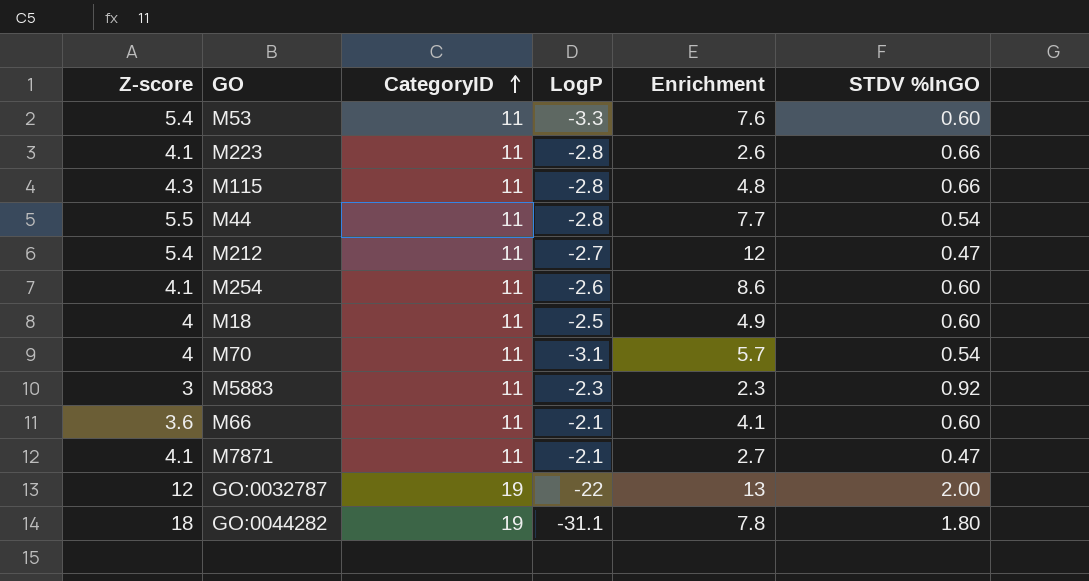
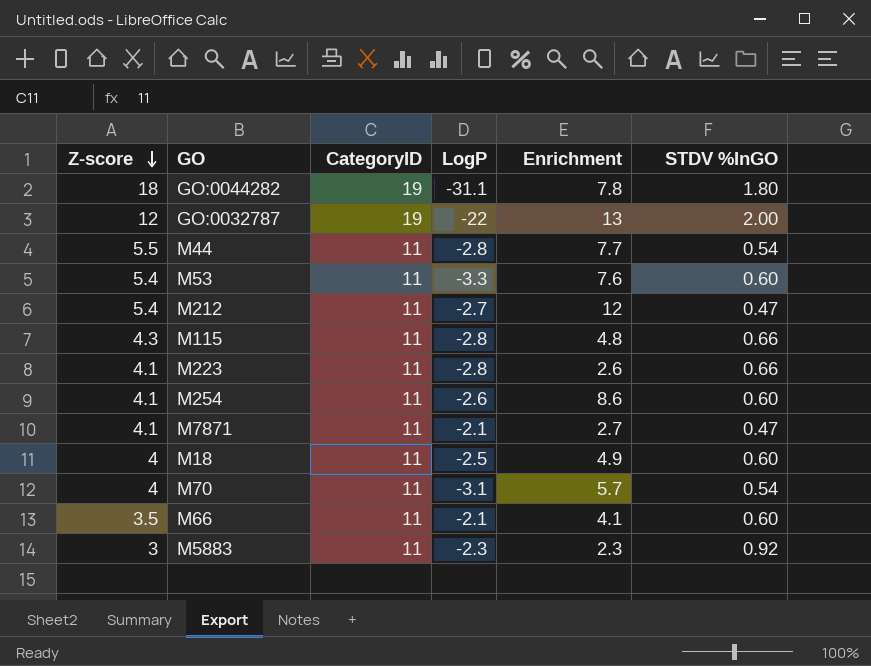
row order: CategoryID ascending -> Z-score descending
M66 | Z-score: 3.6 -> 3.5

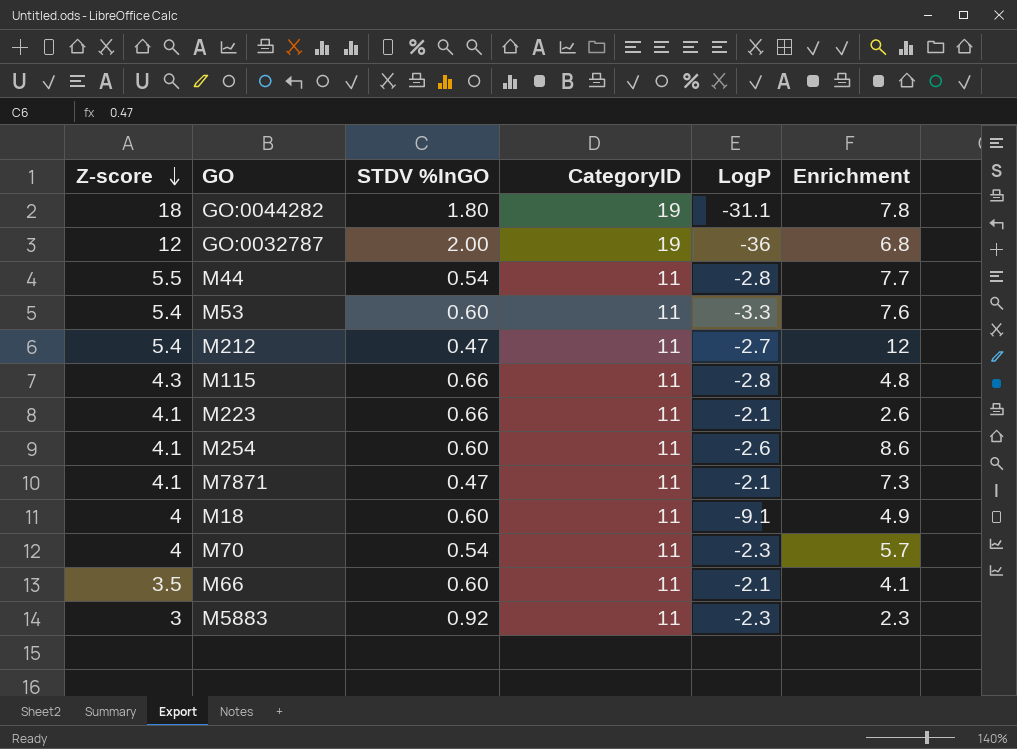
column STDV %InGO | position: 6 -> 3
GO:0032787 | LogP: -22 -> -36
GO:0032787 | Enrichment: 13 -> 6.8
M223 | LogP: -2.8 -> -2.1
M7871 | Enrichment: 2.7 -> 7.3
M18 | LogP: -2.5 -> -9.1
M70 | LogP: -3.1 -> -2.3

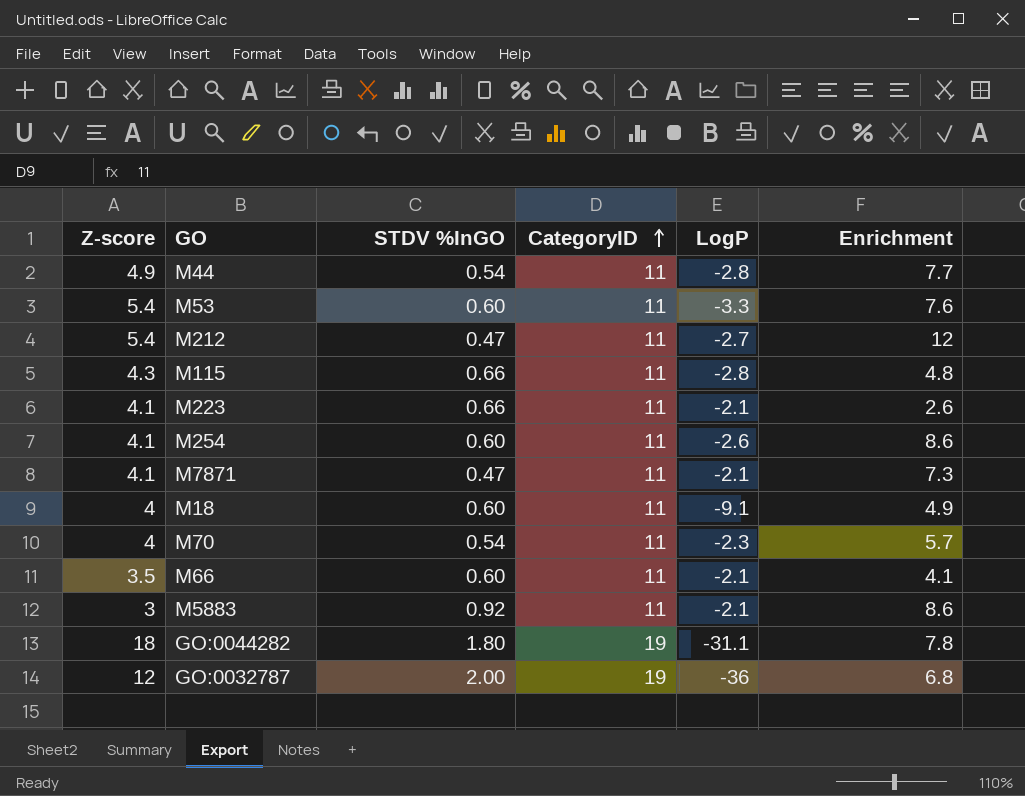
row order: Z-score descending -> CategoryID ascending
M44 | Z-score: 5.5 -> 4.9
M5883 | LogP: -2.3 -> -2.1
M5883 | Enrichment: 2.3 -> 8.6

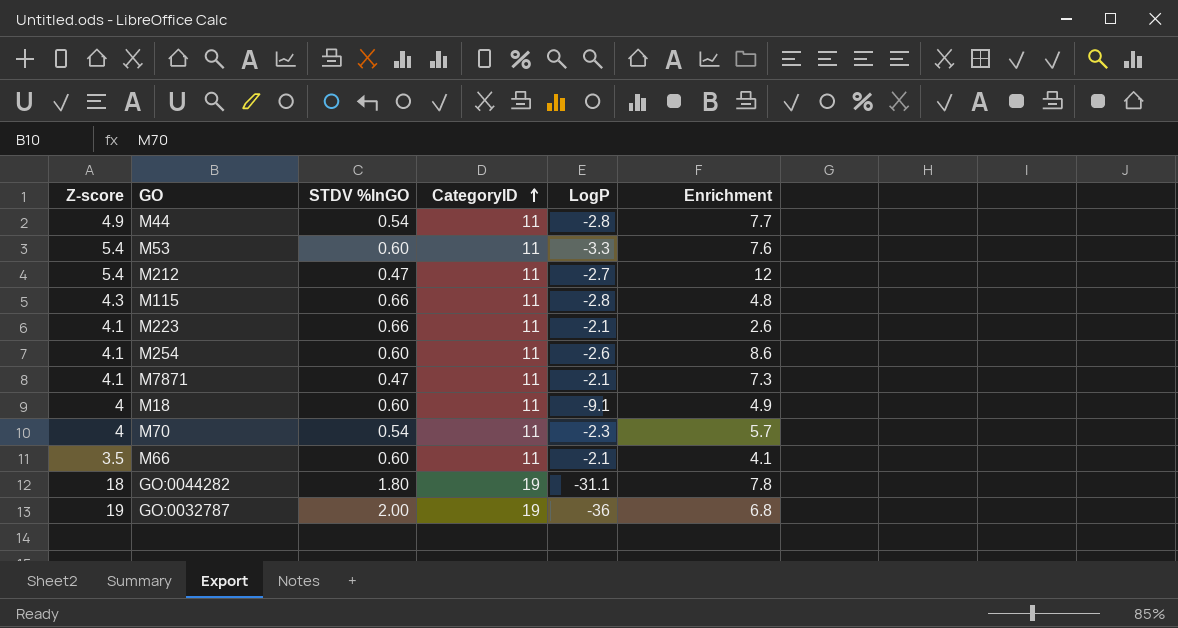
row M5883: 3 | 0.92 | 11 | -2.1 | 8.6 -> none
GO:0032787 | Z-score: 12 -> 19

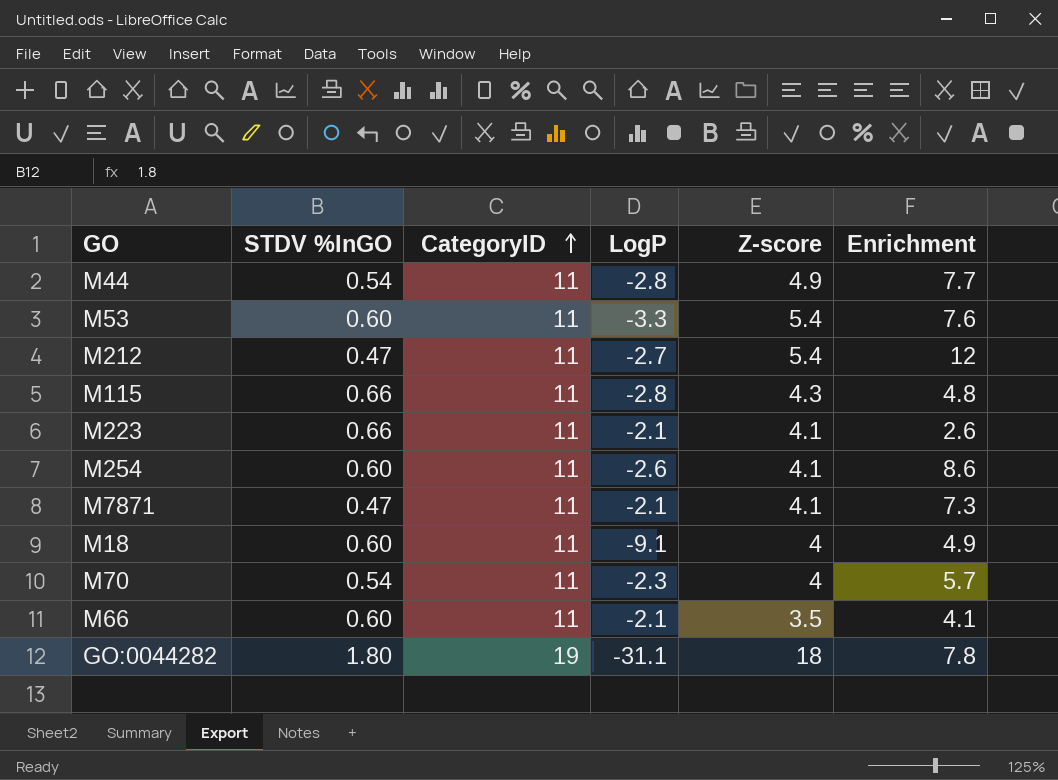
column Z-score | position: 1 -> 5
row GO:0032787: 19 | 2.00 | 19 | -36 | 6.8 -> none

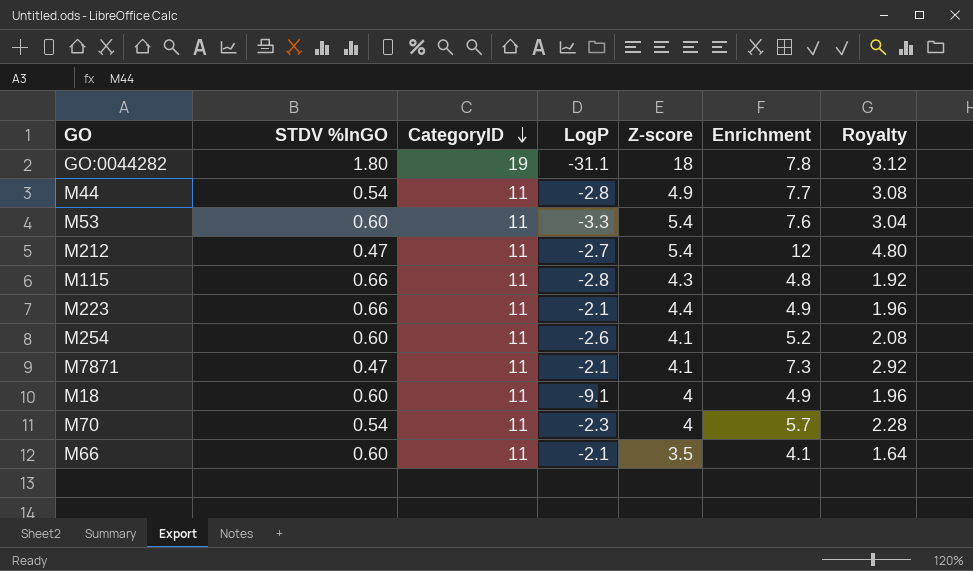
row order: CategoryID ascending -> CategoryID descending
column Royalty | formula: none -> [Enrichment] * 0.4
M223 | Z-score: 4.1 -> 4.4
M223 | Enrichment: 2.6 -> 4.9
M254 | Enrichment: 8.6 -> 5.2

